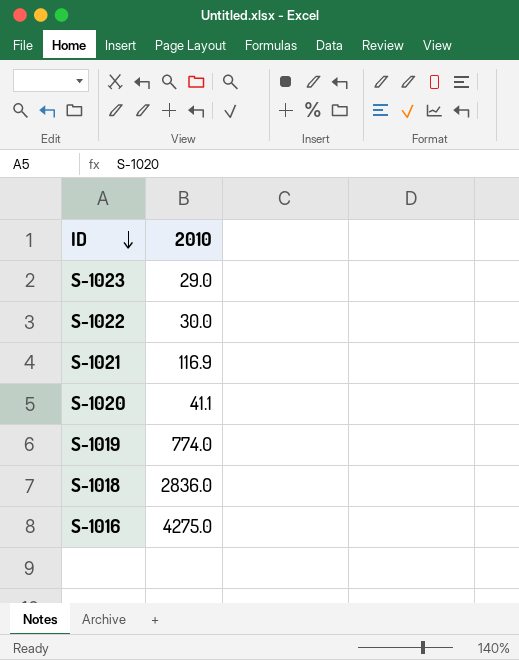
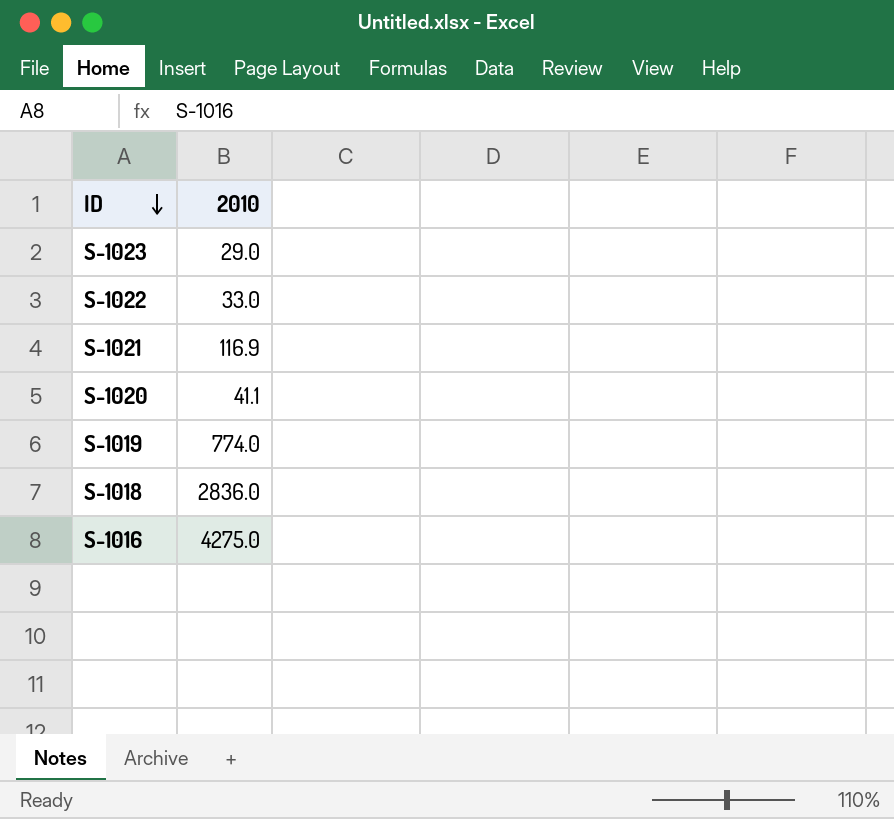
S-1022 | 2010: 30.0 -> 33.0

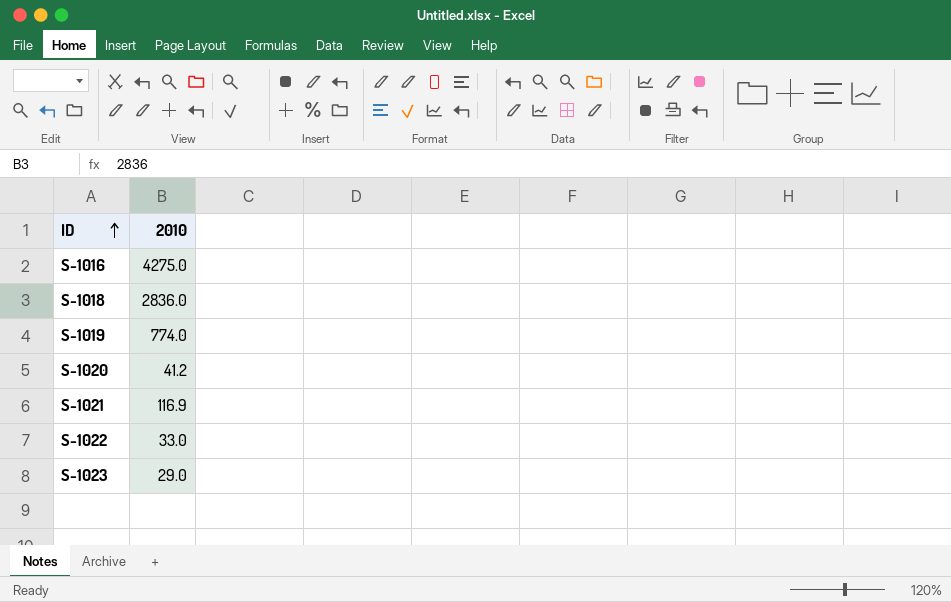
row order: ID descending -> ID ascending
S-1020 | 2010: 41.1 -> 41.2

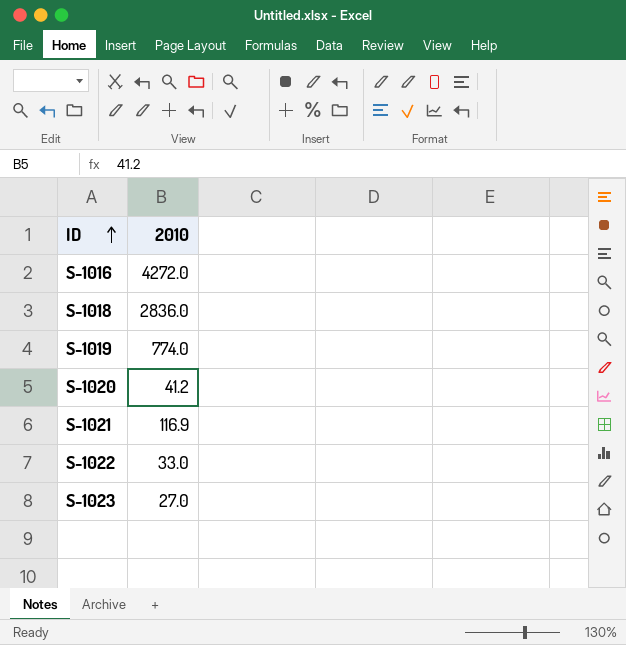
S-1016 | 2010: 4275.0 -> 4272.0
S-1023 | 2010: 29.0 -> 27.0

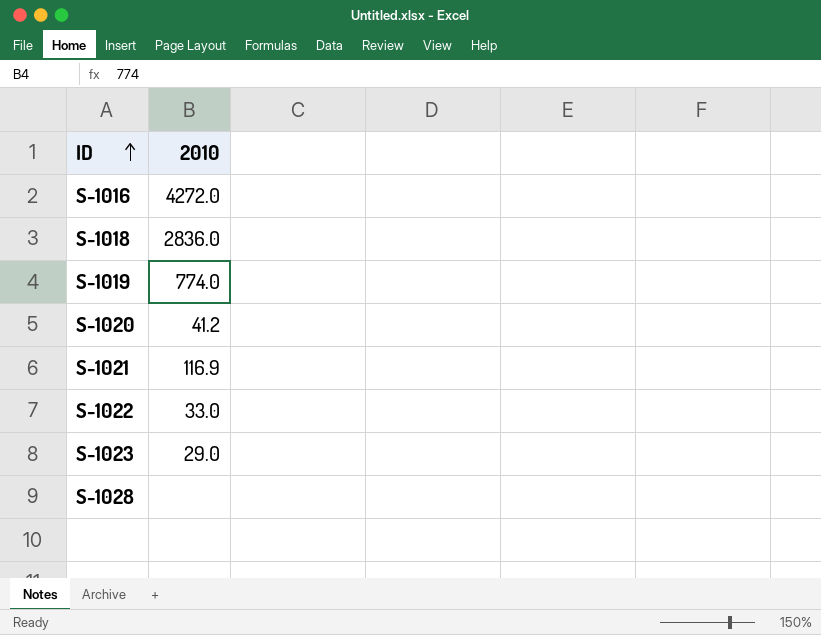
S-1023 | 2010: 27.0 -> 29.0
row S-1028: none -> none

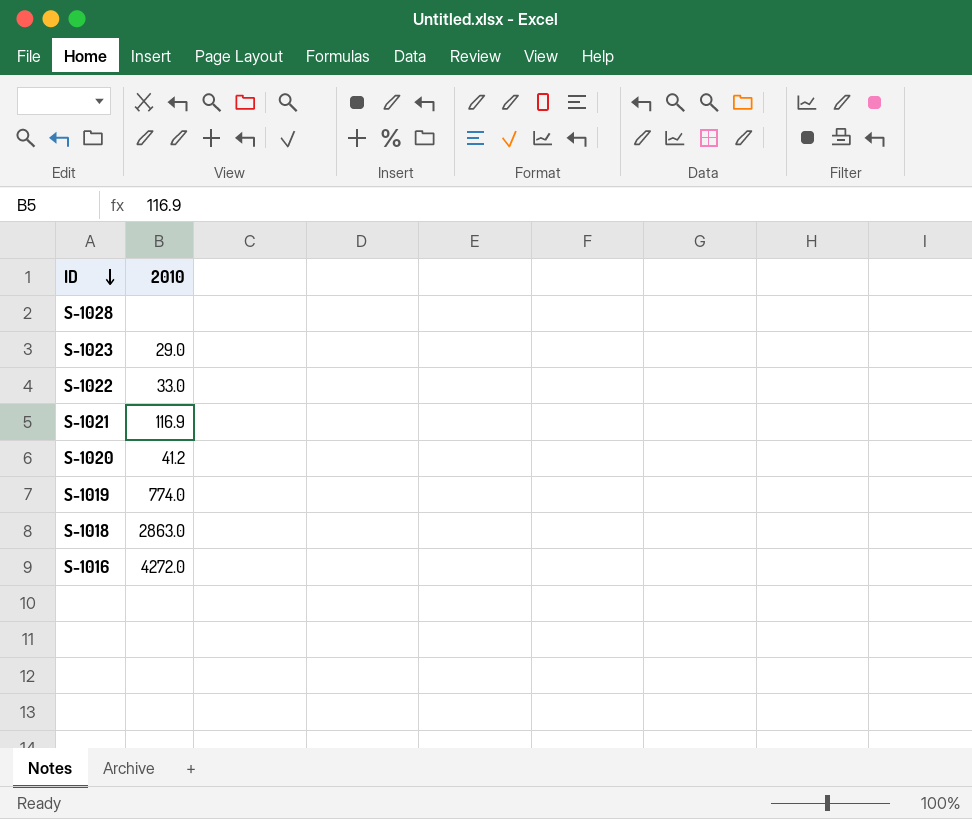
row order: ID ascending -> ID descending
S-1018 | 2010: 2836.0 -> 2863.0

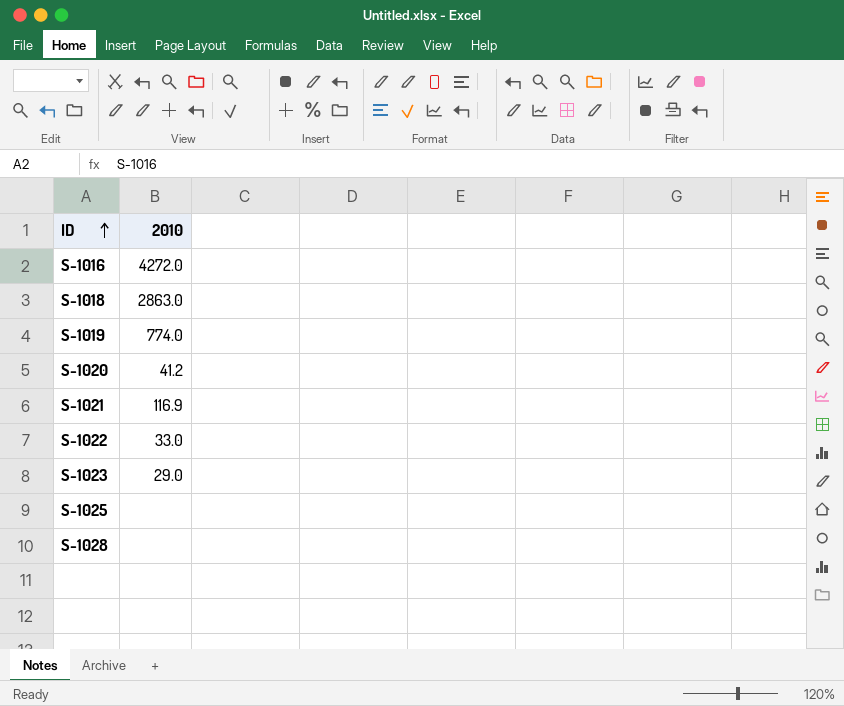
row order: ID descending -> ID ascending
row S-1025: none -> none

